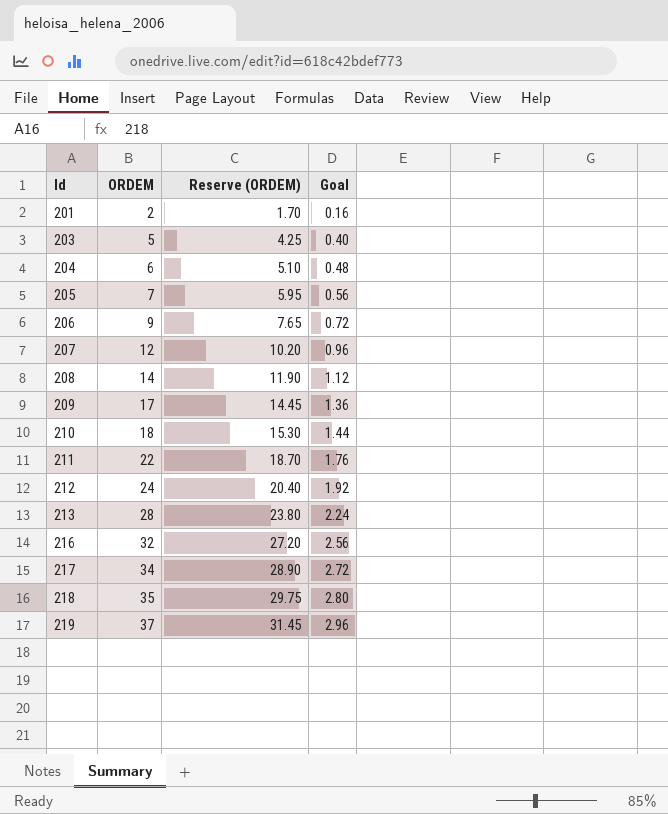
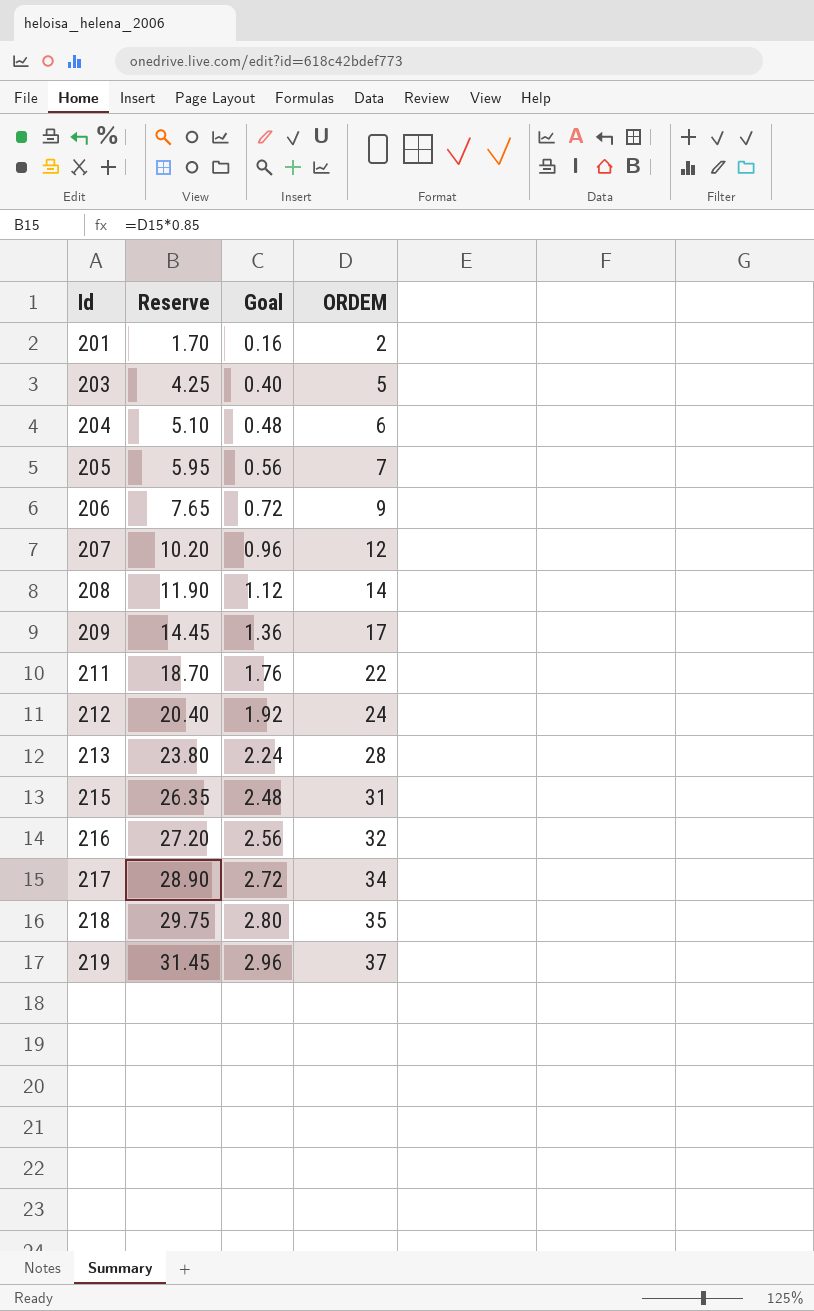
column name: Reserve (ORDEM) -> Reserve
column ORDEM | position: 2 -> 4
row 210: 18 | 15.30 | 1.44 -> none
row 215: none -> 26.35 | 2.48 | 31

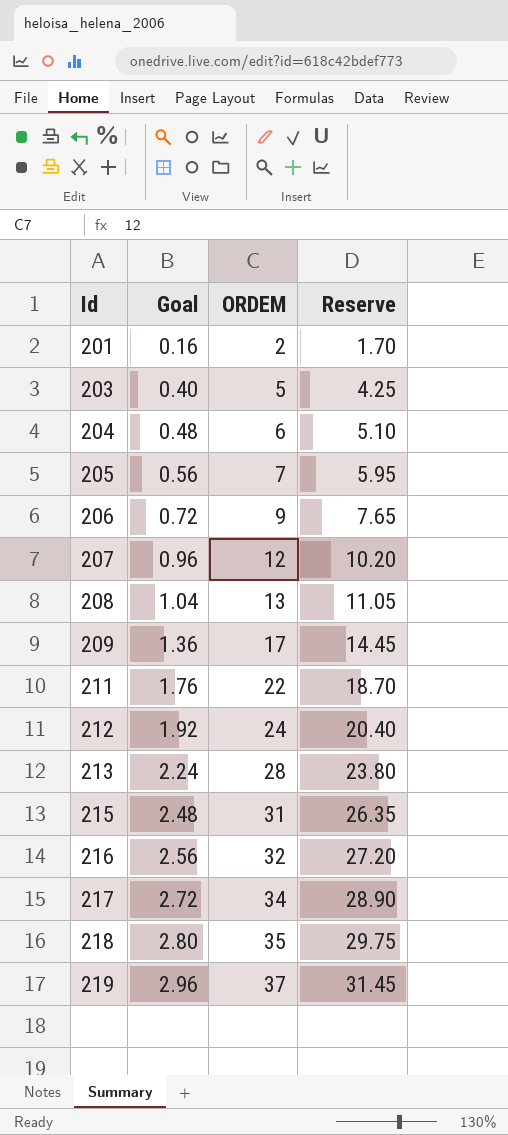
column Reserve | position: 2 -> 4
208 | Goal: 1.12 -> 1.04
208 | ORDEM: 14 -> 13
208 | Reserve: 11.90 -> 11.05

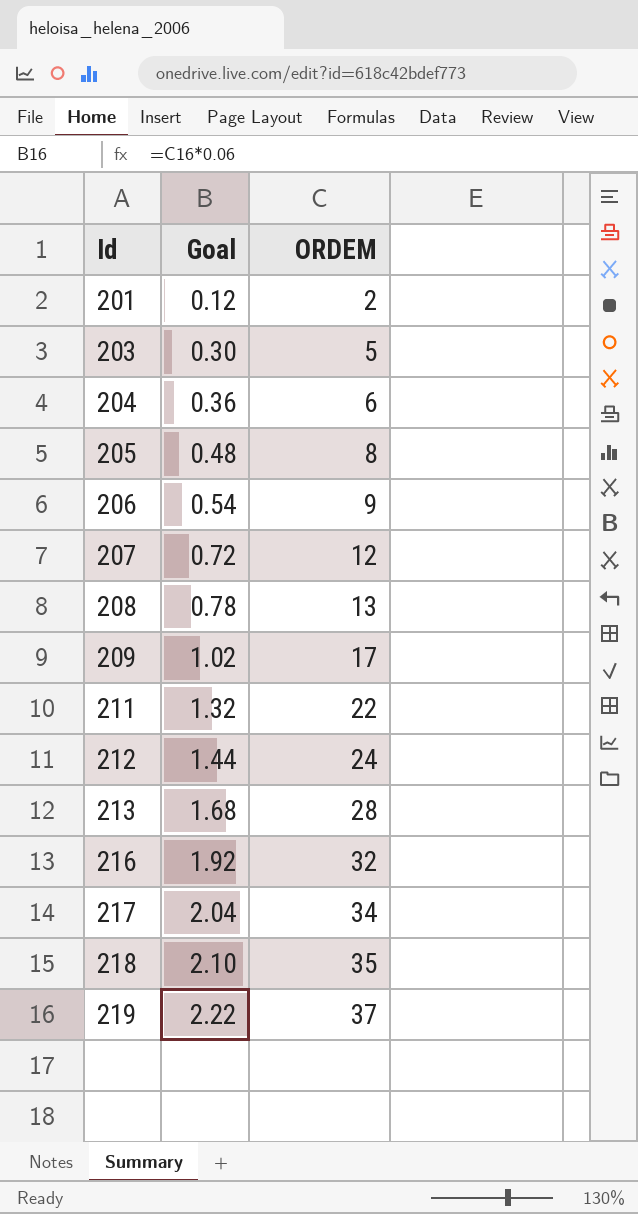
column Reserve | formula: [ORDEM] * 0.85 -> none
column Goal | formula: [ORDEM] * 0.08 -> [ORDEM] * 0.06
row 215: 2.48 | 31 | 26.35 -> none
205 | ORDEM: 7 -> 8

